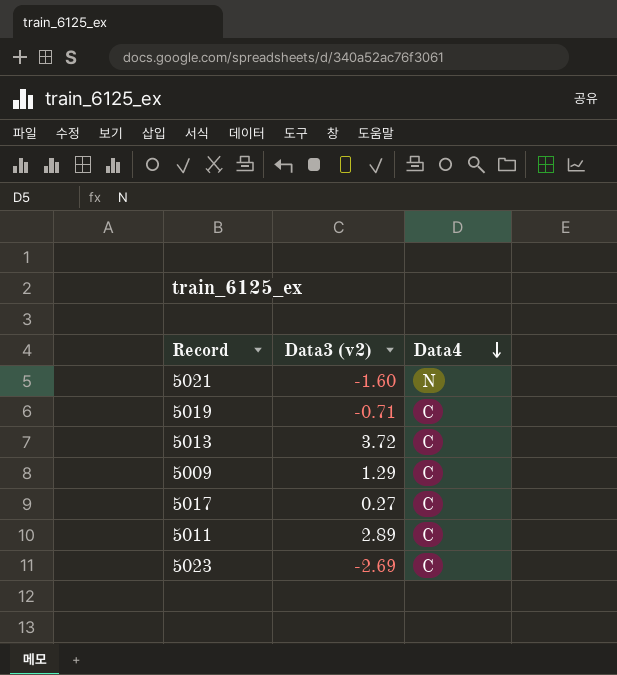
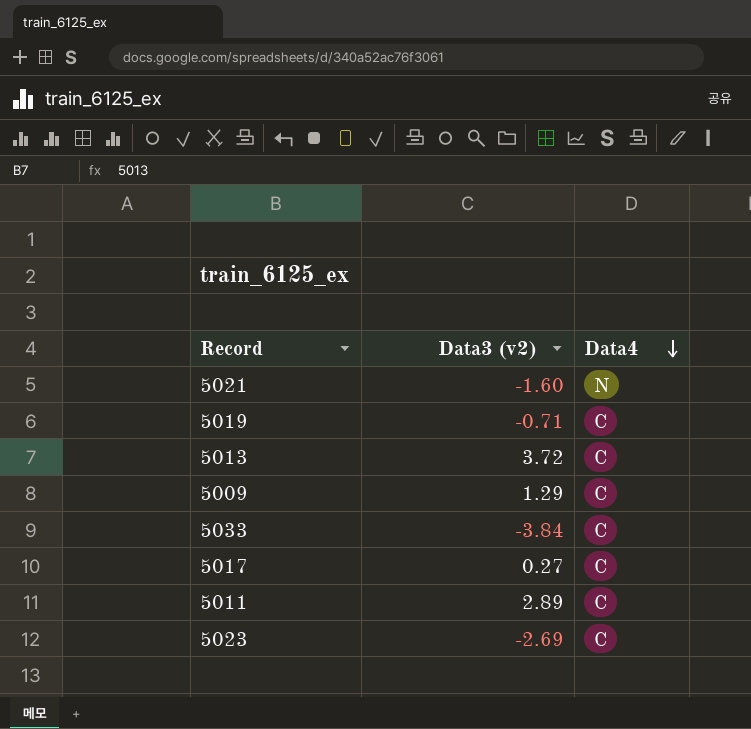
row 5033: none -> -3.84 | C

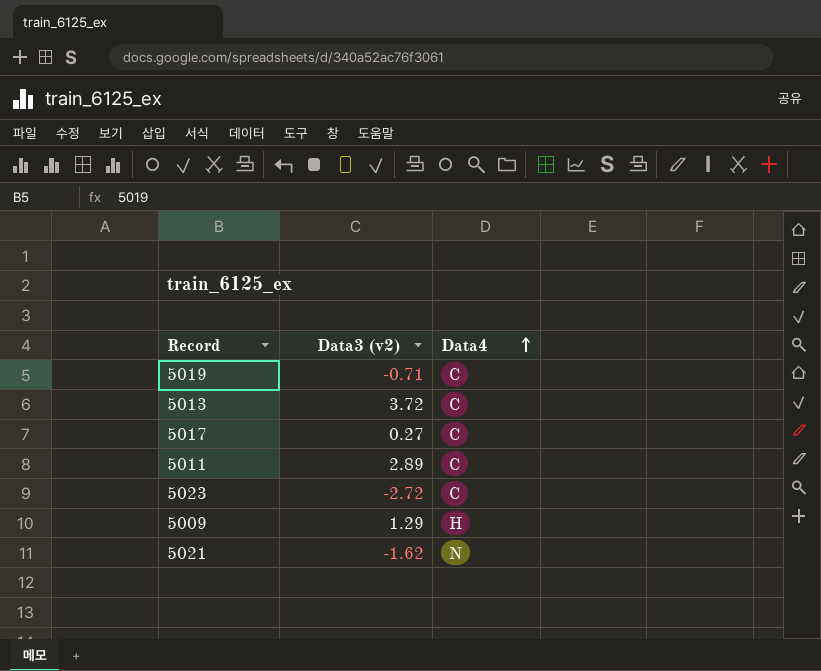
row order: Data4 descending -> Data4 ascending
row 5033: -3.84 | C -> none
5023 | Data3 (v2): -2.69 -> -2.72
5009 | Data4: C -> H
5021 | Data3 (v2): -1.60 -> -1.62

